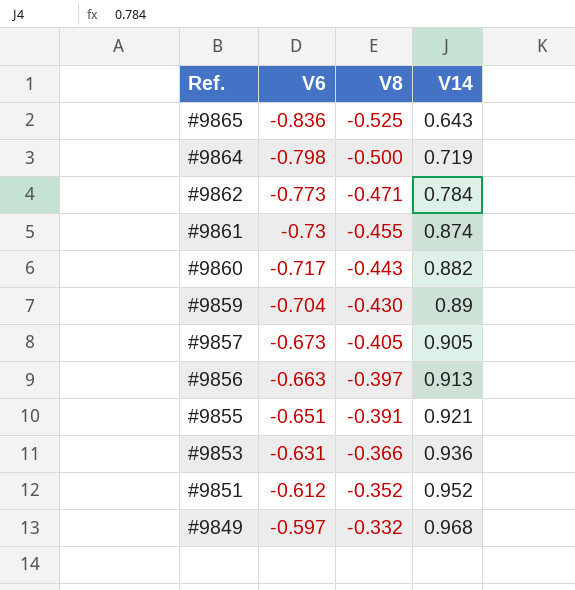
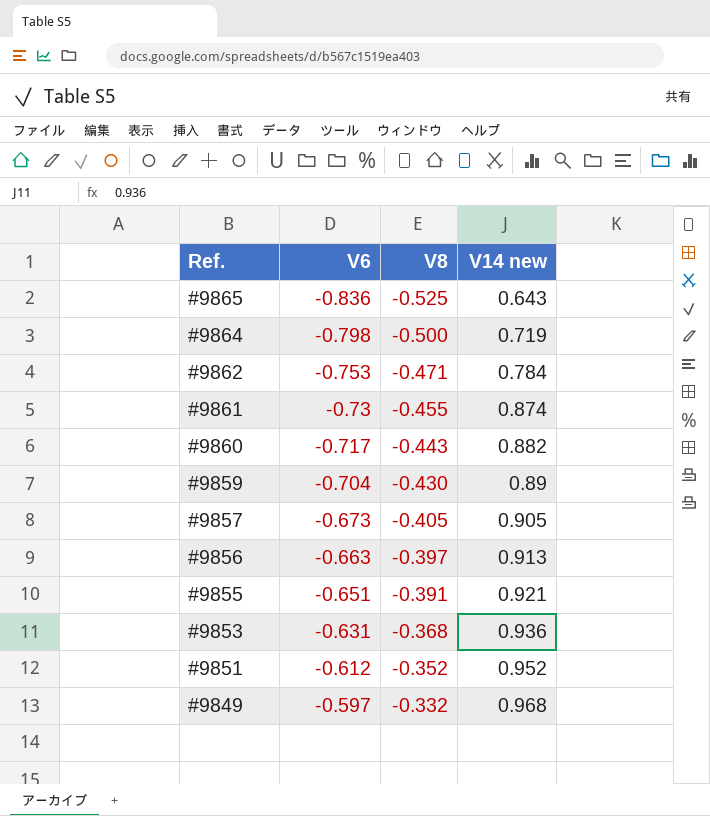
column name: V14 -> V14 new
#9862 | V6: -0.773 -> -0.753
#9853 | V8: -0.366 -> -0.368

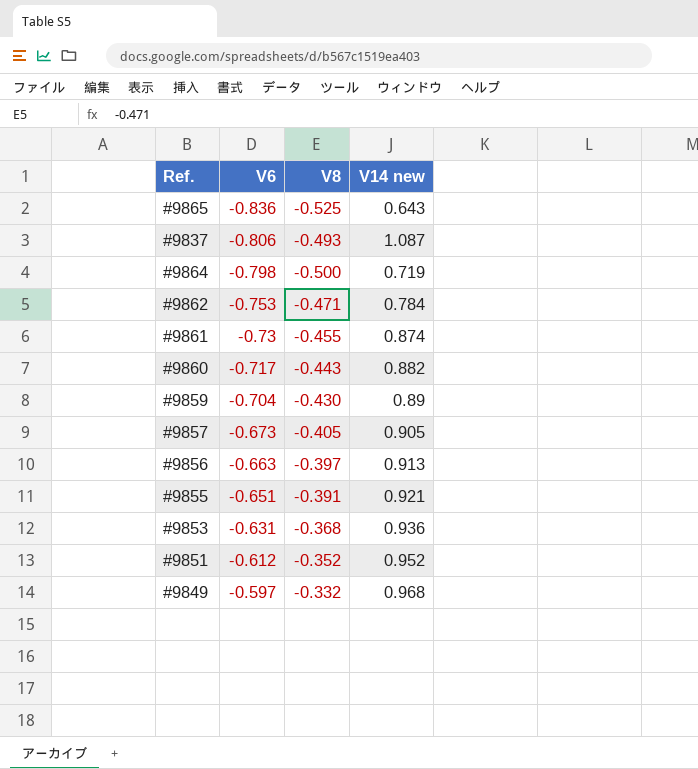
row #9837: none -> -0.806 | -0.493 | 1.087

